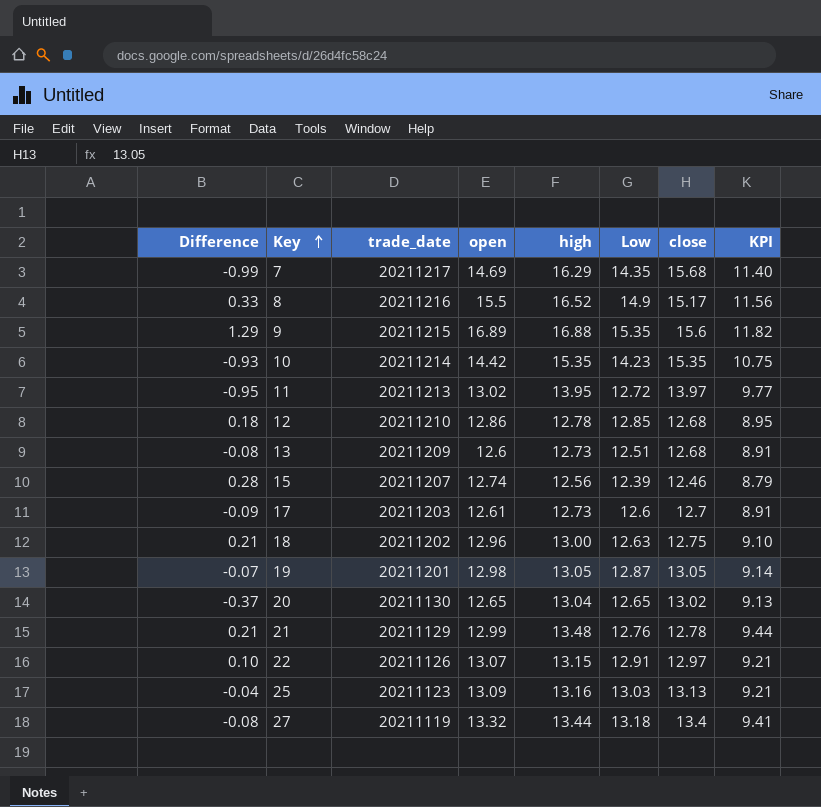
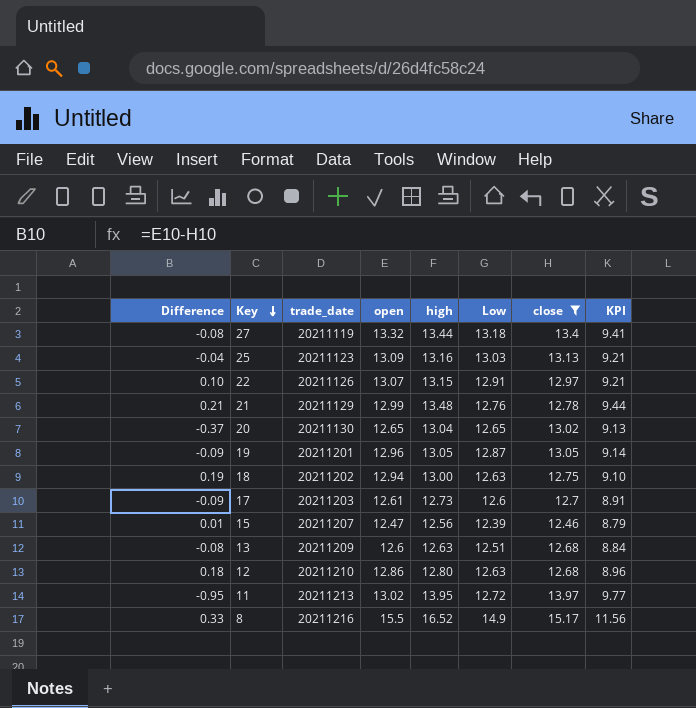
filter: none -> close <= 15.17
row order: Key ascending -> Key descending
19 | Difference: -0.07 -> -0.09
19 | open: 12.98 -> 12.96
18 | Difference: 0.21 -> 0.19
18 | open: 12.96 -> 12.94
15 | Difference: 0.28 -> 0.01
15 | open: 12.74 -> 12.47
13 | high: 12.73 -> 12.63
13 | KPI: 8.91 -> 8.84
12 | high: 12.78 -> 12.80
12 | Low: 12.85 -> 12.63
12 | KPI: 8.95 -> 8.96

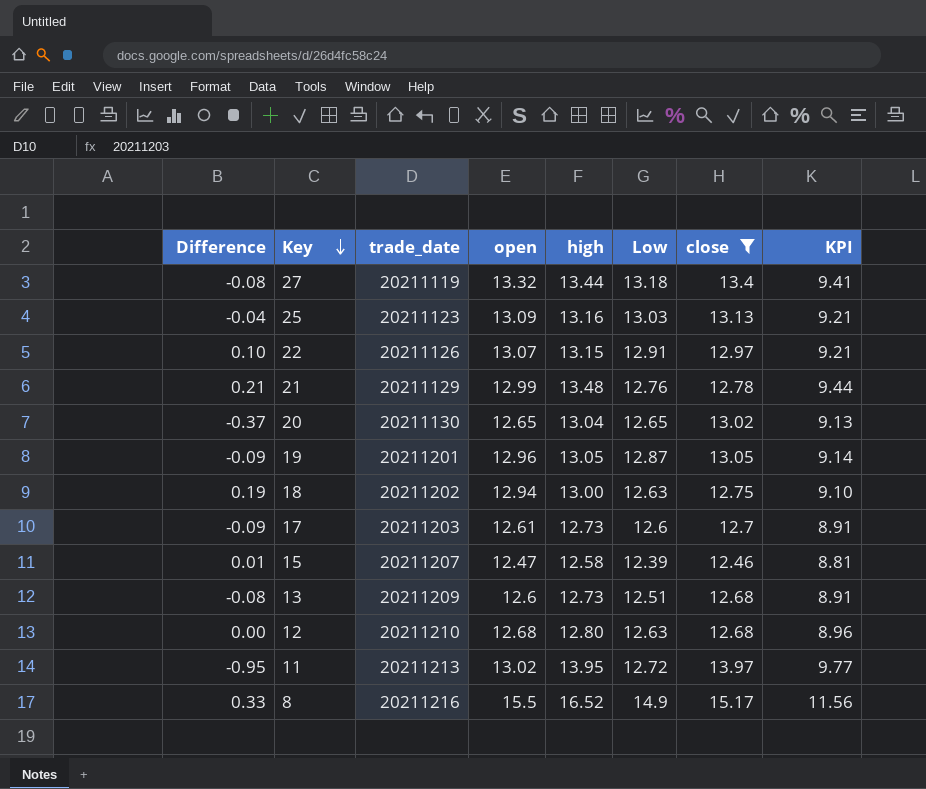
15 | high: 12.56 -> 12.58
15 | KPI: 8.79 -> 8.81
13 | high: 12.63 -> 12.73
13 | KPI: 8.84 -> 8.91
12 | Difference: 0.18 -> 0.00
12 | open: 12.86 -> 12.68

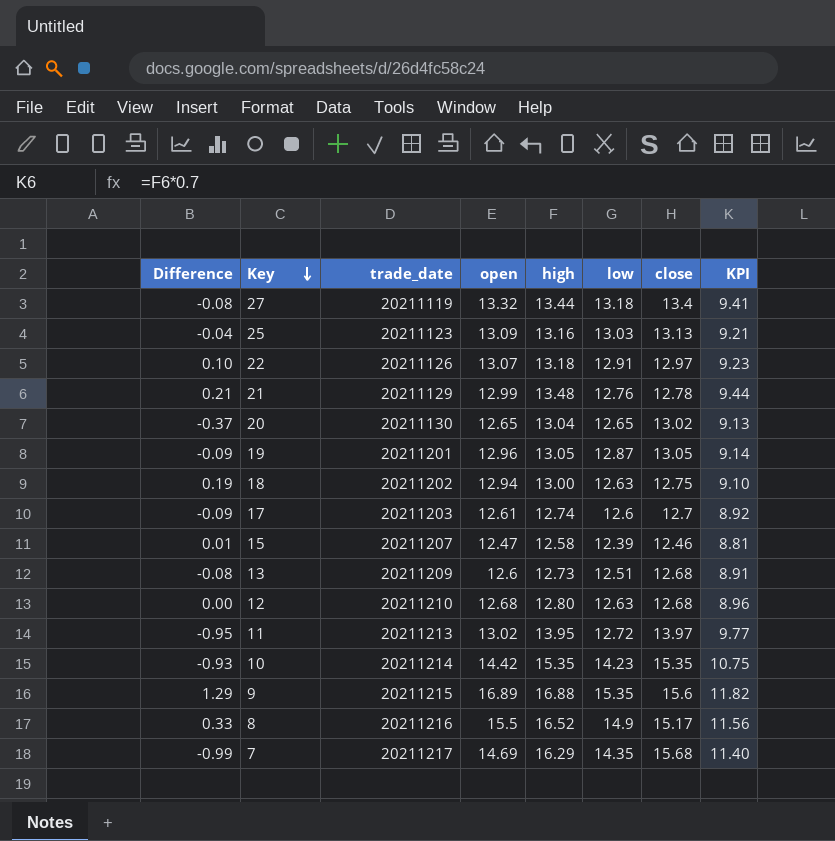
filter: close <= 15.17 -> none
column name: Low -> low
22 | high: 13.15 -> 13.18
22 | KPI: 9.21 -> 9.23
17 | high: 12.73 -> 12.74
17 | KPI: 8.91 -> 8.92

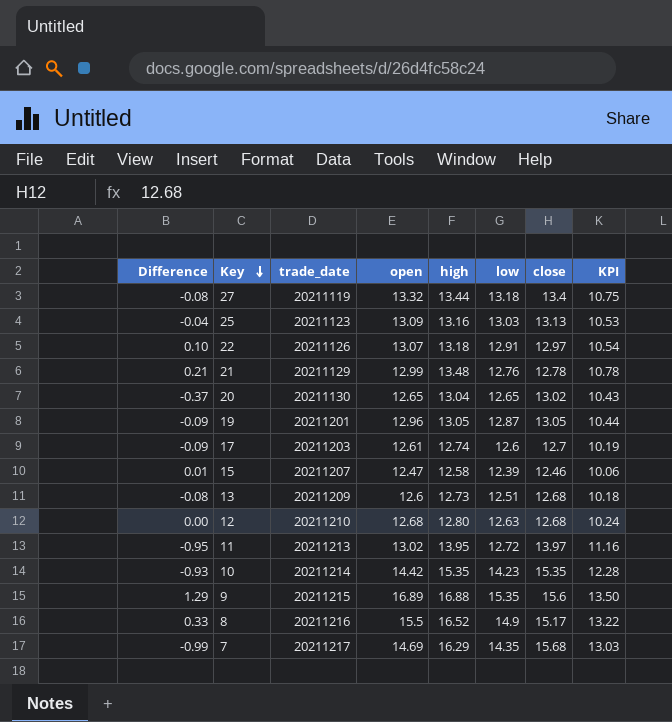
column KPI | formula: [high] * 0.7 -> [high] * 0.8
row 18: 0.19 | 20211202 | 12.94 | 13.00 | 12.63 | 12.75 | 9.10 -> none

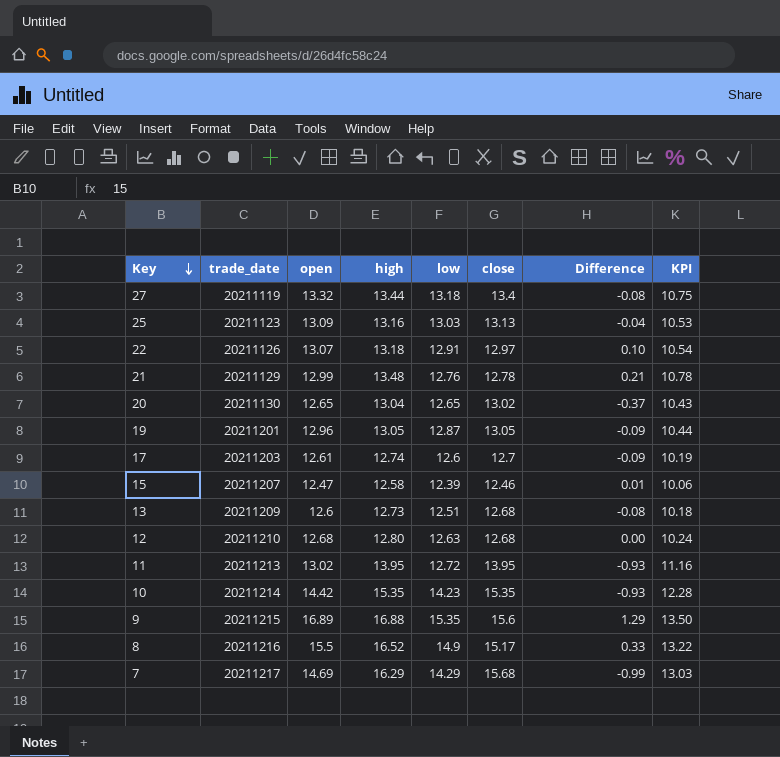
column Difference | position: 1 -> 7
11 | close: 13.97 -> 13.95
11 | Difference: -0.95 -> -0.93
7 | low: 14.35 -> 14.29

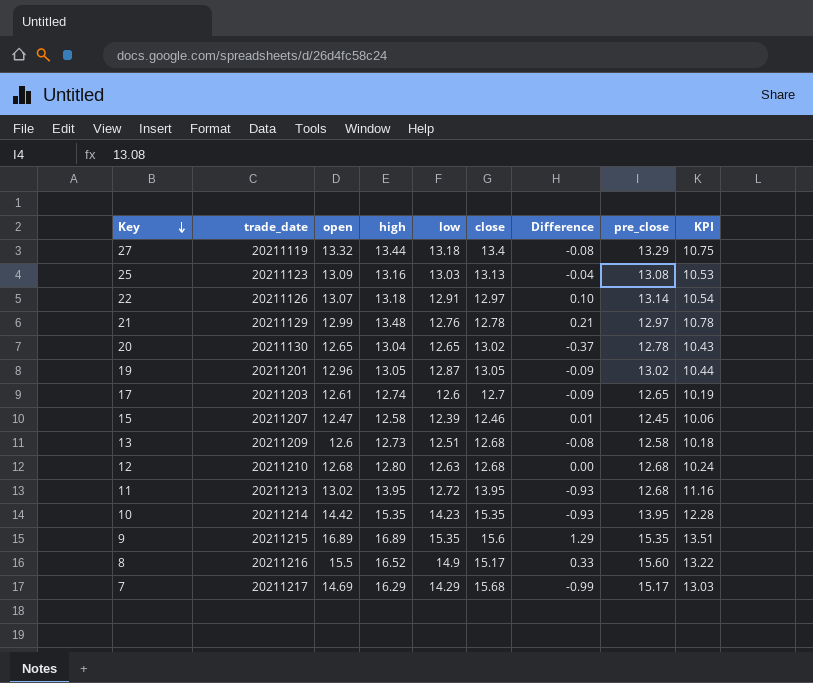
column pre_close | position: none -> 8
9 | high: 16.88 -> 16.89
9 | KPI: 13.50 -> 13.51

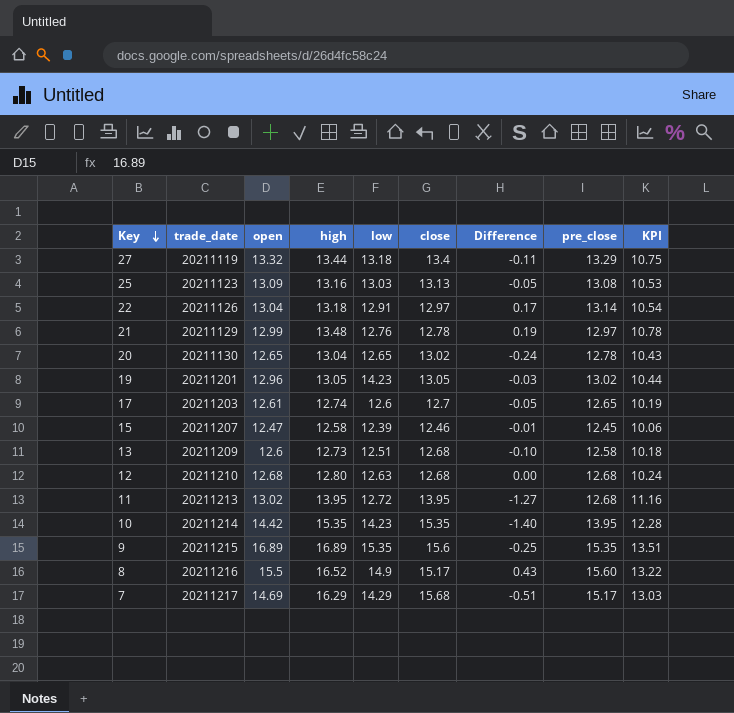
column Difference | formula: [open] - [close] -> [pre_close] - [close]
22 | open: 13.07 -> 13.04
19 | low: 12.87 -> 14.23

